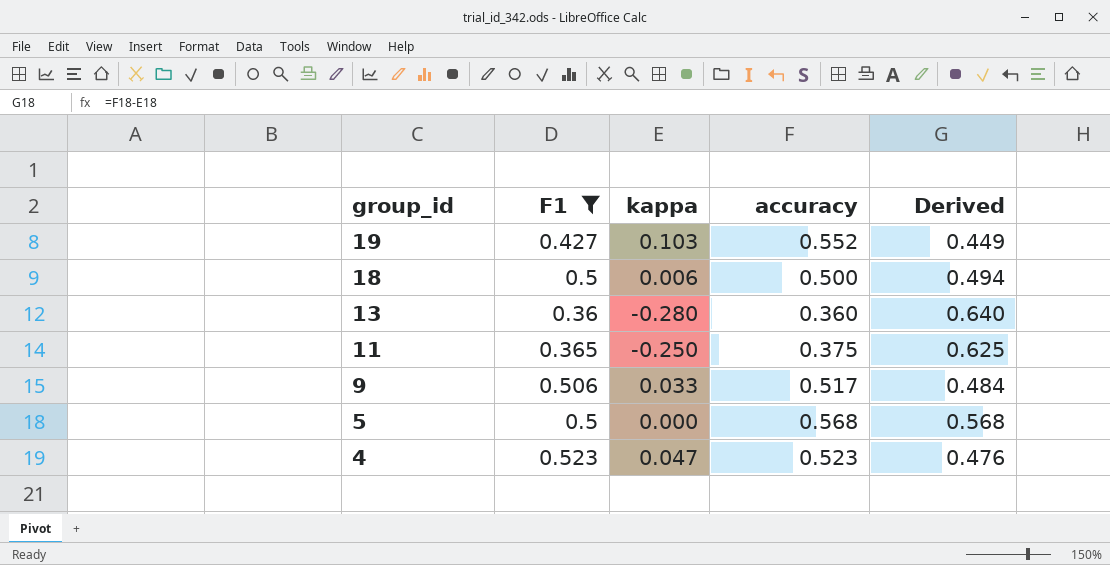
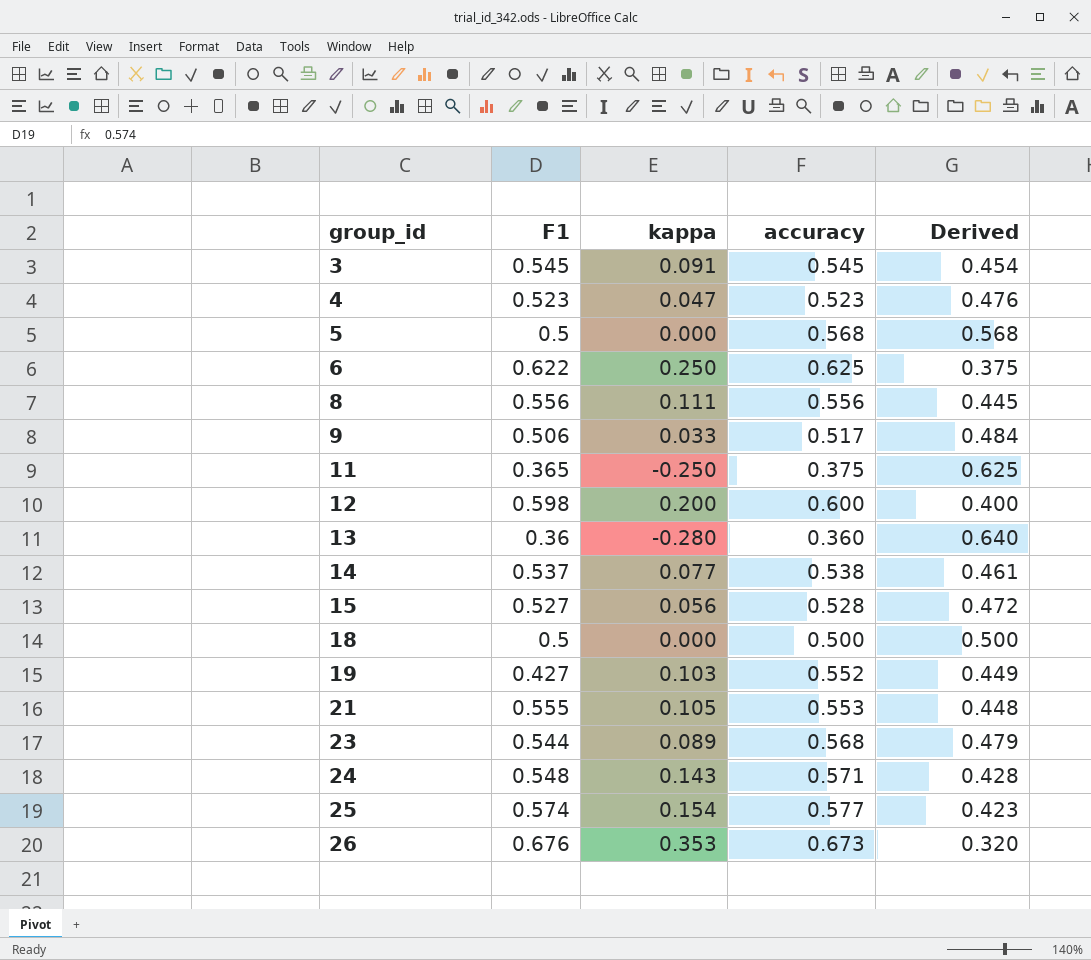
filter: F1 <= 0.523 -> none
row order: group_id descending -> group_id ascending
18 | kappa: 0.006 -> 0.000
18 | Derived: 0.494 -> 0.500

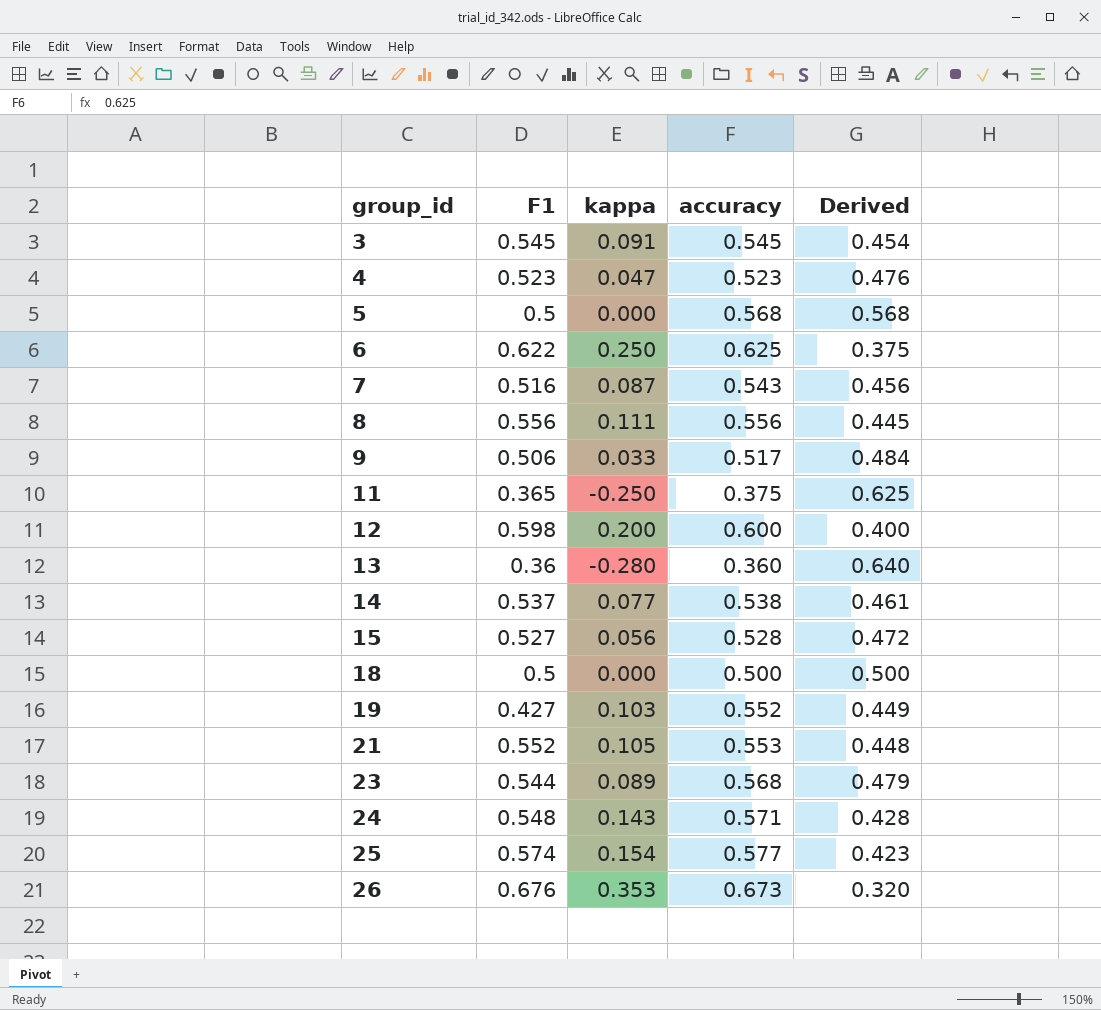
row 7: none -> 0.516 | 0.087 | 0.543 | 0.456
21 | F1: 0.555 -> 0.552

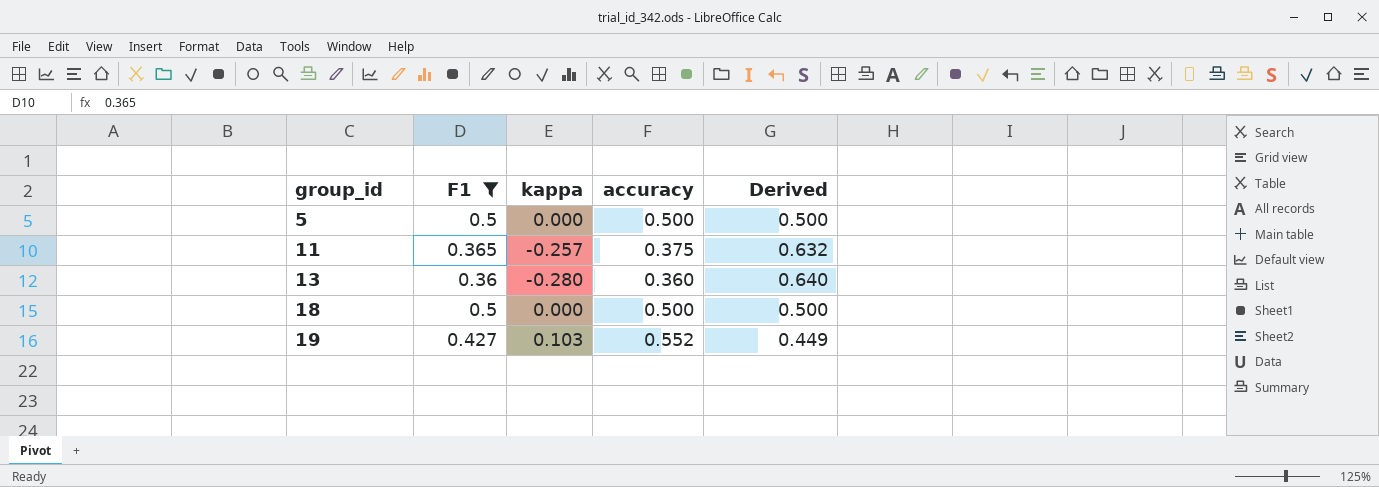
filter: none -> F1 <= 0.5
5 | accuracy: 0.568 -> 0.500
5 | Derived: 0.568 -> 0.500
11 | kappa: -0.250 -> -0.257
11 | Derived: 0.625 -> 0.632

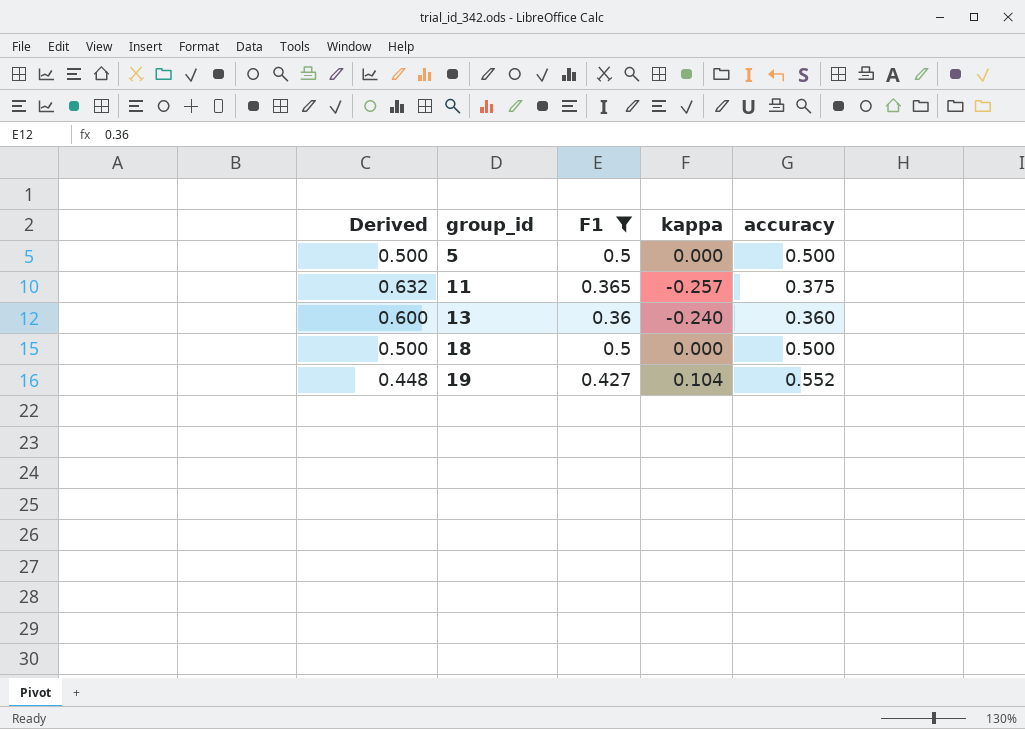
column Derived | position: 5 -> 1
13 | Derived: 0.640 -> 0.600
13 | kappa: -0.280 -> -0.240
19 | Derived: 0.449 -> 0.448
19 | kappa: 0.103 -> 0.104

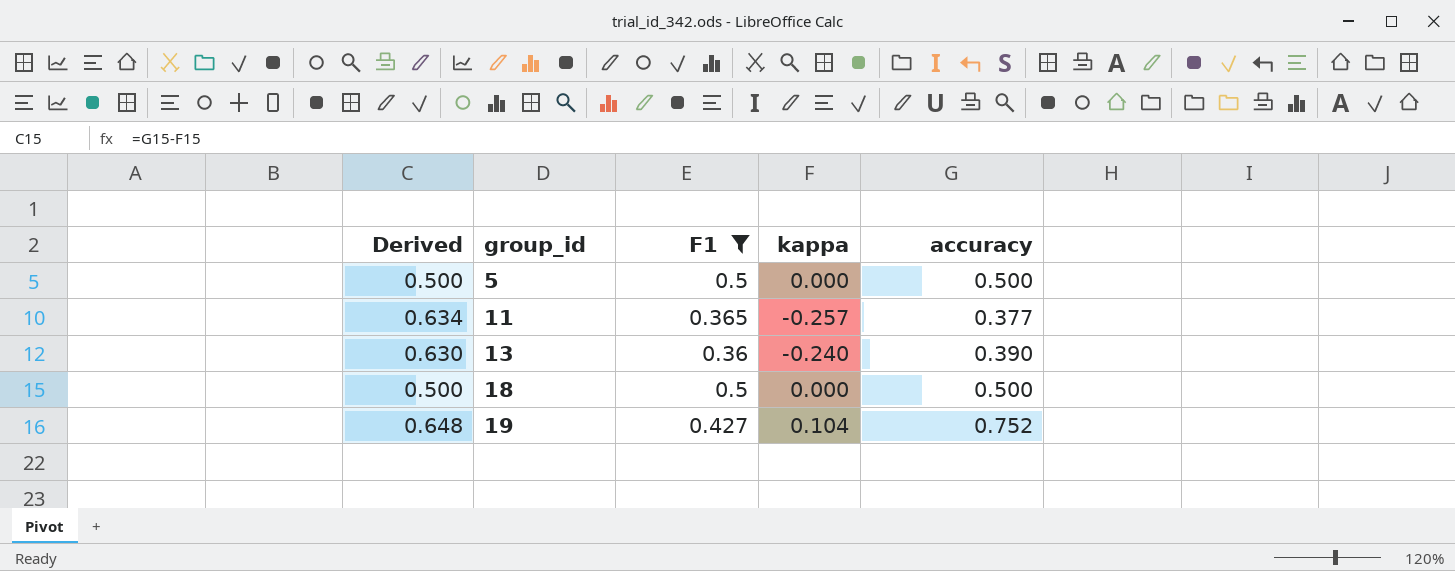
11 | Derived: 0.632 -> 0.634
11 | accuracy: 0.375 -> 0.377
13 | Derived: 0.600 -> 0.630
13 | accuracy: 0.360 -> 0.390
19 | Derived: 0.448 -> 0.648
19 | accuracy: 0.552 -> 0.752

